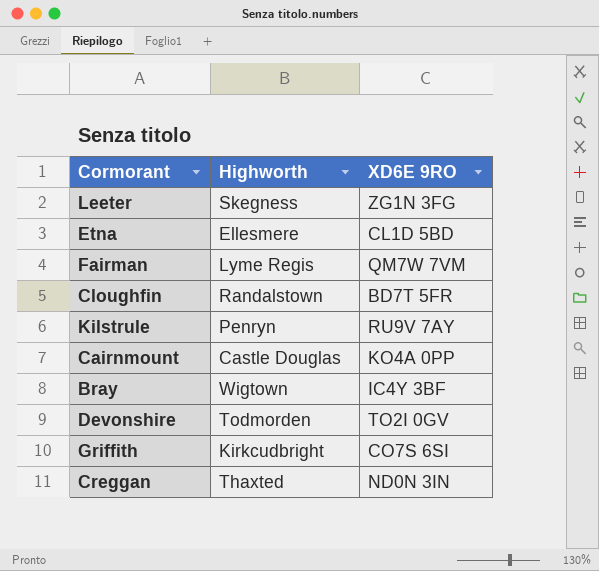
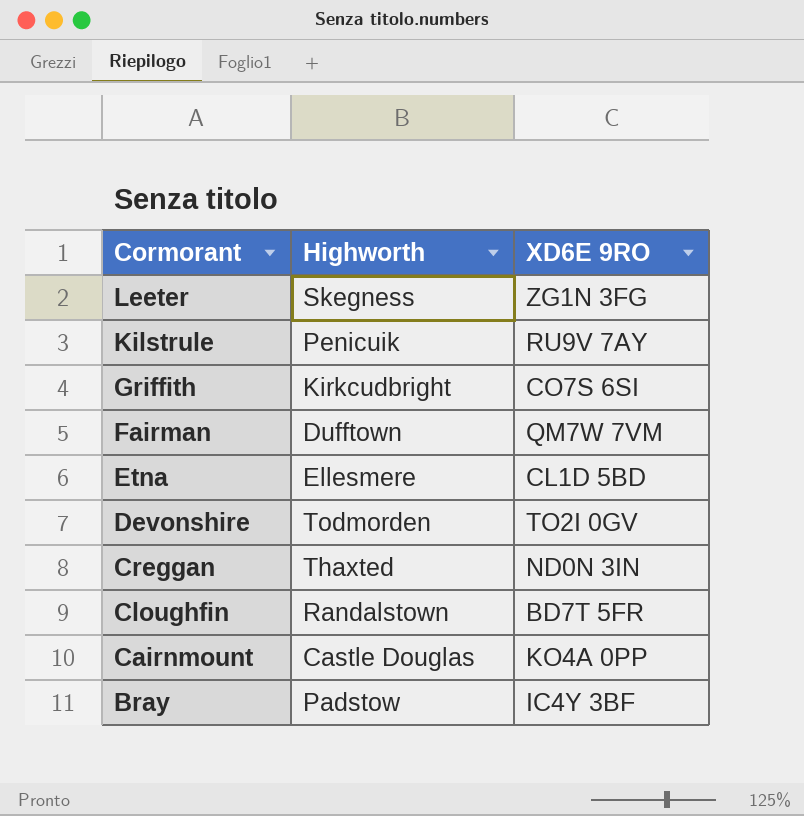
row order: none -> Cormorant descending
Kilstrule | Highworth: Penryn -> Penicuik
Fairman | Highworth: Lyme Regis -> Dufftown
Bray | Highworth: Wigtown -> Padstow

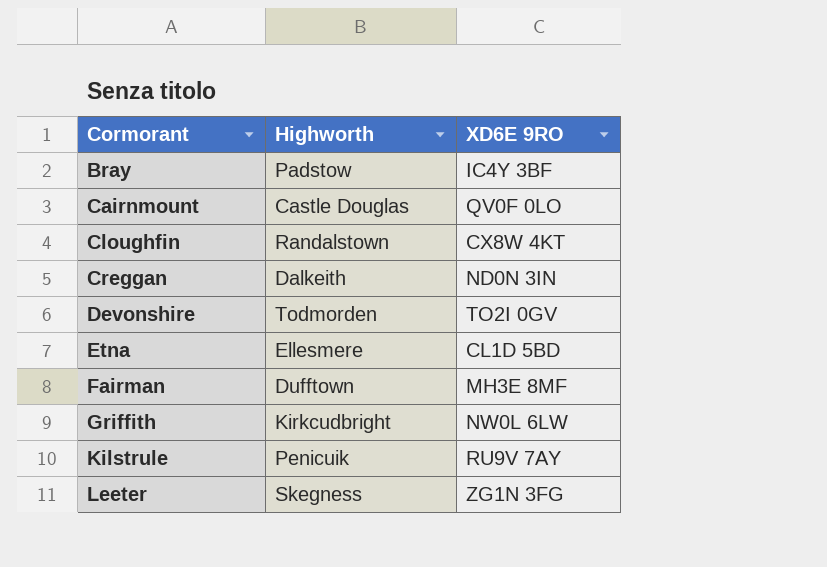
row order: Cormorant descending -> Cormorant ascending
Cairnmount | XD6E 9RO: KO4A 0PP -> QV0F 0LO
Cloughfin | XD6E 9RO: BD7T 5FR -> CX8W 4KT
Creggan | Highworth: Thaxted -> Dalkeith
Fairman | XD6E 9RO: QM7W 7VM -> MH3E 8MF
Griffith | XD6E 9RO: CO7S 6SI -> NW0L 6LW

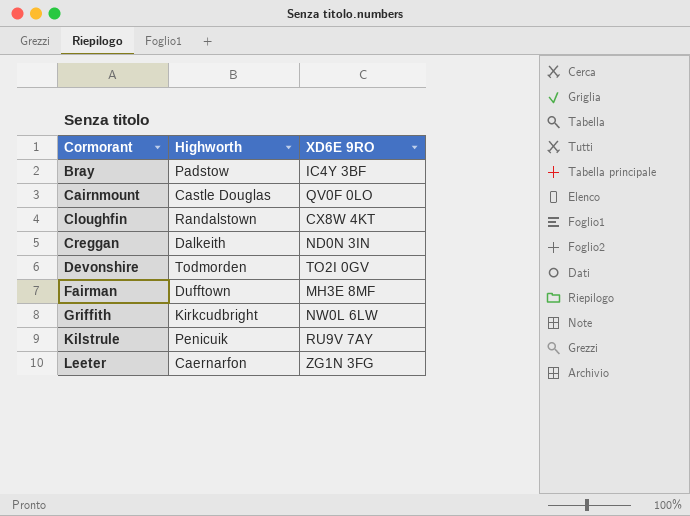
row Etna: Ellesmere | CL1D 5BD -> none
Leeter | Highworth: Skegness -> Caernarfon

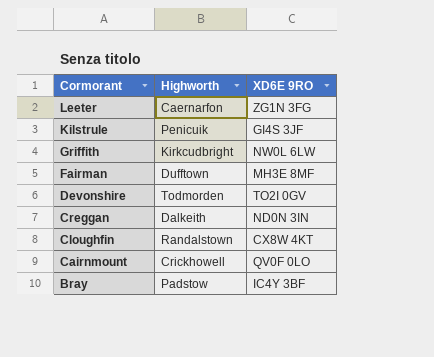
row order: Cormorant ascending -> Cormorant descending
Kilstrule | XD6E 9RO: RU9V 7AY -> GI4S 3JF
Cairnmount | Highworth: Castle Douglas -> Crickhowell

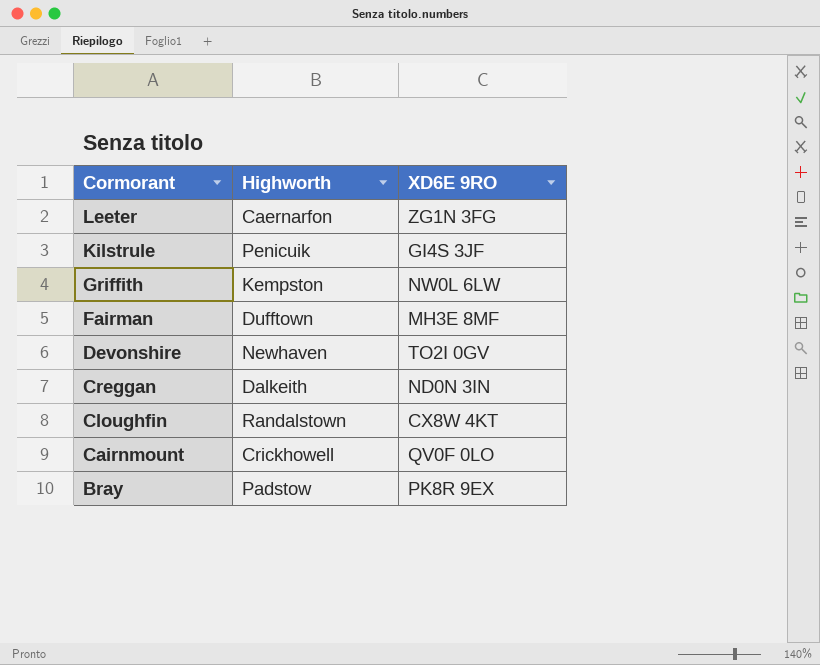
Griffith | Highworth: Kirkcudbright -> Kempston
Devonshire | Highworth: Todmorden -> Newhaven
Bray | XD6E 9RO: IC4Y 3BF -> PK8R 9EX

